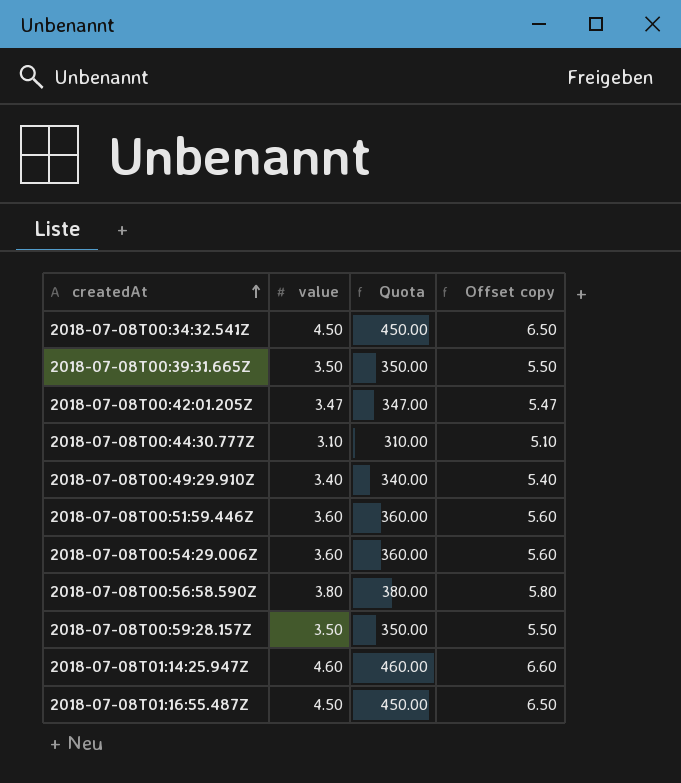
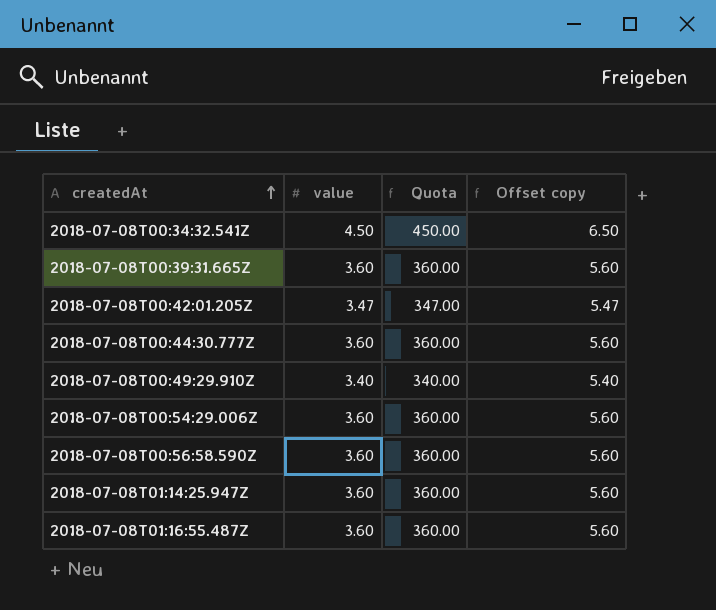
row 2018-07-08T00:51:59.446Z: 3.60 | 360.00 | 5.60 -> none
row 2018-07-08T00:59:28.157Z: 3.50 | 350.00 | 5.50 -> none
2018-07-08T00:39:31.665Z | value: 3.50 -> 3.60
2018-07-08T00:39:31.665Z | Quota: 350.00 -> 360.00
2018-07-08T00:39:31.665Z | Offset copy: 5.50 -> 5.60
2018-07-08T00:44:30.777Z | value: 3.10 -> 3.60
2018-07-08T00:44:30.777Z | Quota: 310.00 -> 360.00
2018-07-08T00:44:30.777Z | Offset copy: 5.10 -> 5.60
2018-07-08T00:56:58.590Z | value: 3.80 -> 3.60
2018-07-08T00:56:58.590Z | Quota: 380.00 -> 360.00
2018-07-08T00:56:58.590Z | Offset copy: 5.80 -> 5.60
2018-07-08T01:14:25.947Z | value: 4.60 -> 3.60
2018-07-08T01:14:25.947Z | Quota: 460.00 -> 360.00
2018-07-08T01:14:25.947Z | Offset copy: 6.60 -> 5.60
2018-07-08T01:16:55.487Z | value: 4.50 -> 3.60
2018-07-08T01:16:55.487Z | Quota: 450.00 -> 360.00
2018-07-08T01:16:55.487Z | Offset copy: 6.50 -> 5.60

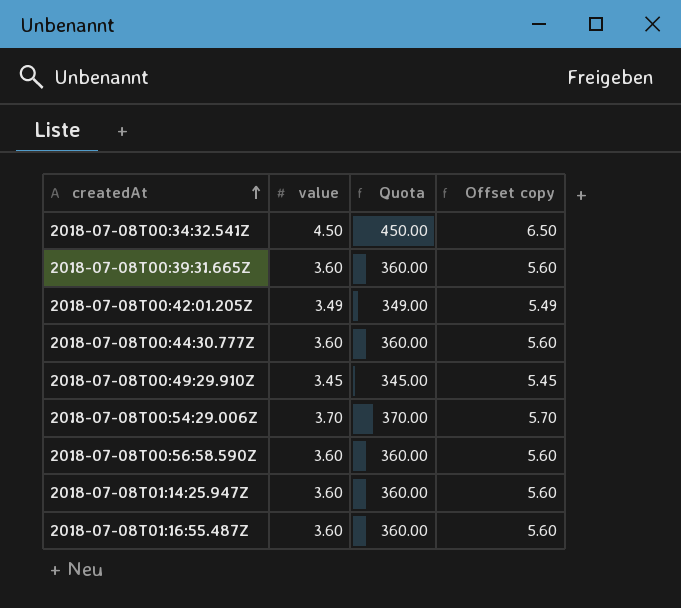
2018-07-08T00:42:01.205Z | value: 3.47 -> 3.49
2018-07-08T00:42:01.205Z | Quota: 347.00 -> 349.00
2018-07-08T00:42:01.205Z | Offset copy: 5.47 -> 5.49
2018-07-08T00:49:29.910Z | value: 3.40 -> 3.45
2018-07-08T00:49:29.910Z | Quota: 340.00 -> 345.00
2018-07-08T00:49:29.910Z | Offset copy: 5.40 -> 5.45
2018-07-08T00:54:29.006Z | value: 3.60 -> 3.70
2018-07-08T00:54:29.006Z | Quota: 360.00 -> 370.00
2018-07-08T00:54:29.006Z | Offset copy: 5.60 -> 5.70

